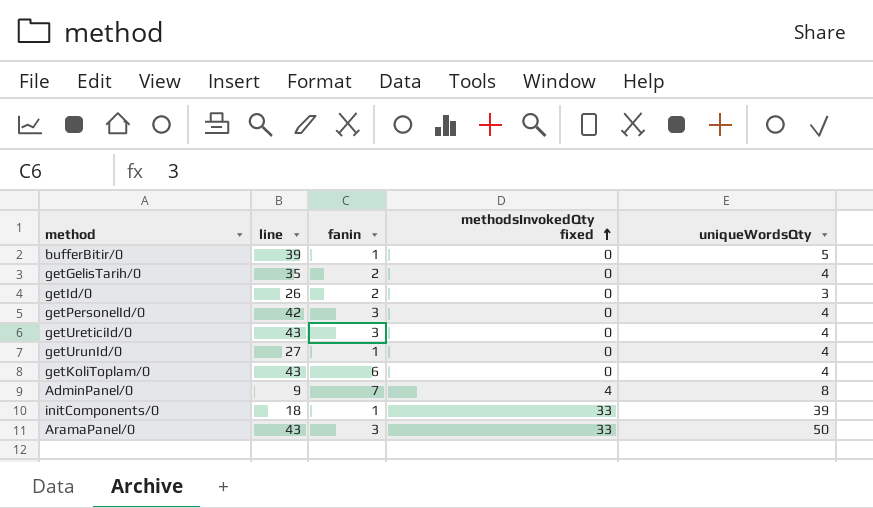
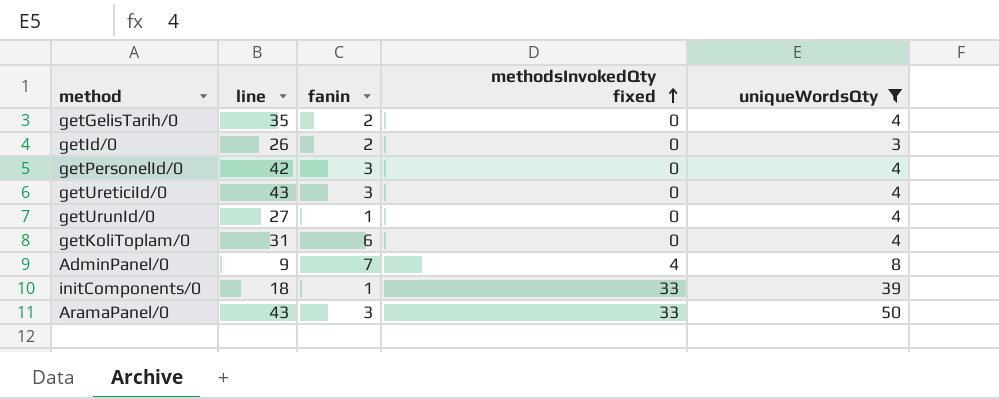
filter: none -> uniqueWordsQty != 5
getKoliToplam/0 | line: 43 -> 31

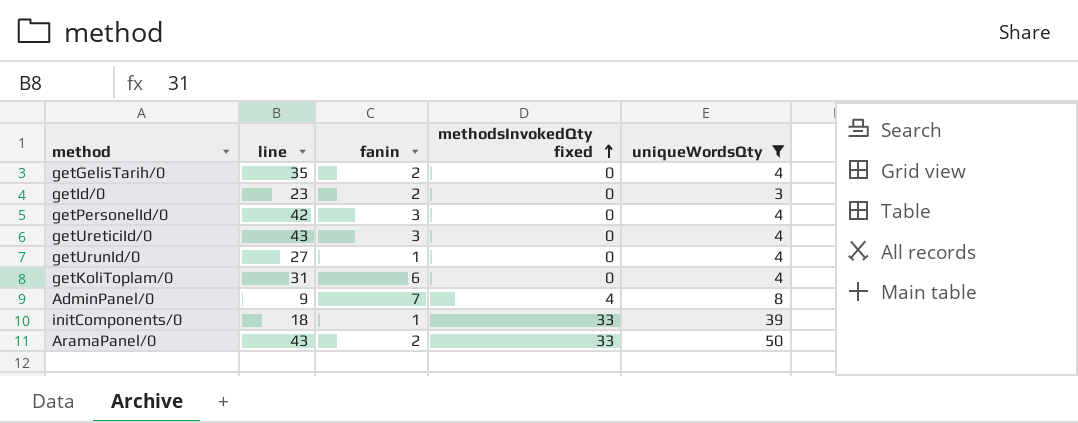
getId/0 | line: 26 -> 23
AramaPanel/0 | fanin: 3 -> 2

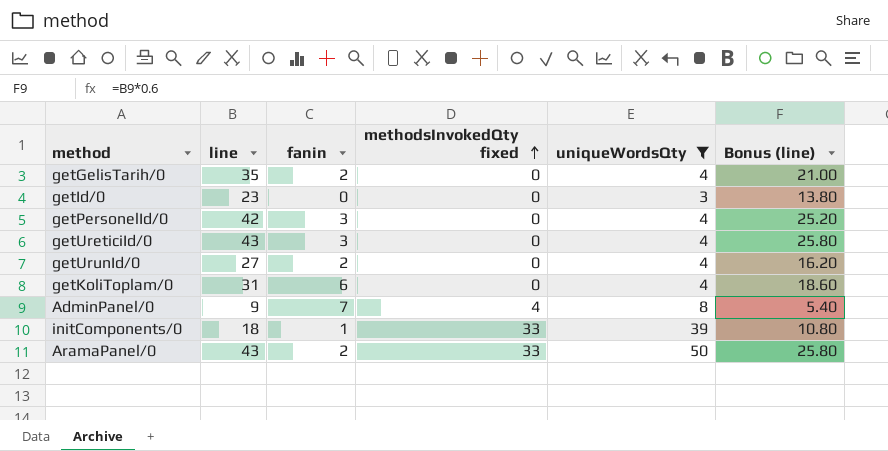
column Bonus (line) | formula: none -> [line] * 0.6
getId/0 | fanin: 2 -> 0
getUrunId/0 | fanin: 1 -> 2

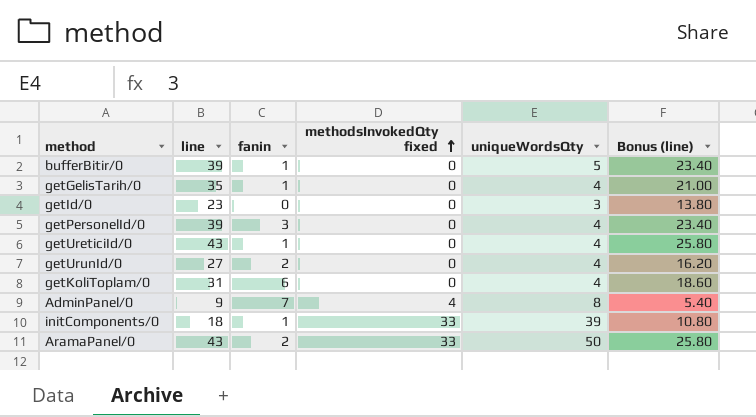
filter: uniqueWordsQty != 5 -> none
getGelisTarih/0 | fanin: 2 -> 1
getPersonelId/0 | line: 42 -> 39
getPersonelId/0 | Bonus (line): 25.20 -> 23.40
getUreticiId/0 | fanin: 3 -> 1

